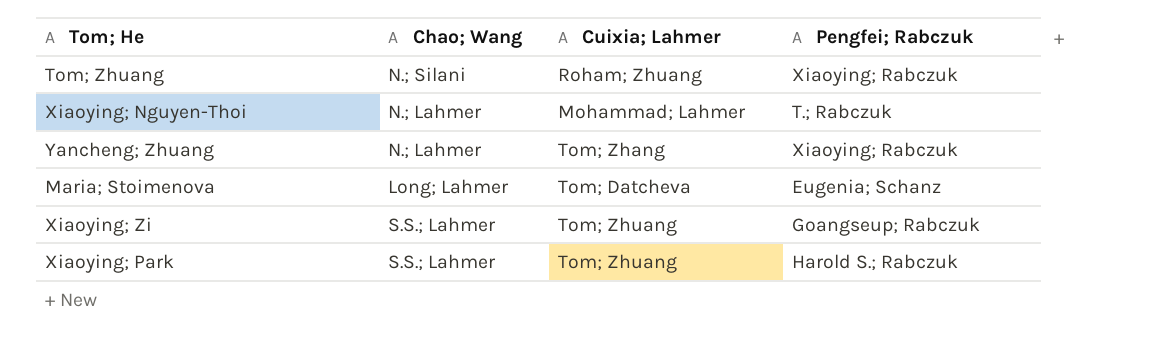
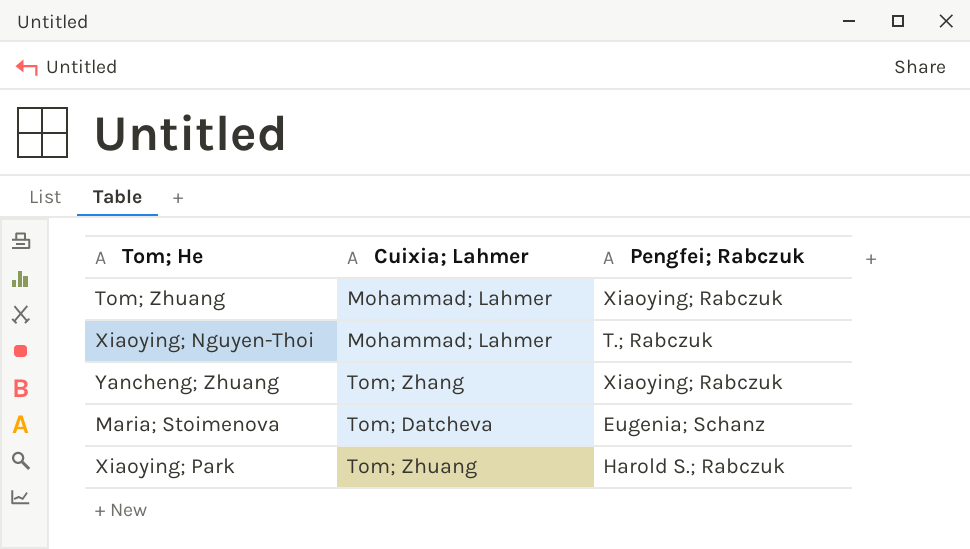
column Chao; Wang | position: 2 -> none
row Xiaoying; Zi: S.S.; Lahmer | Tom; Zhuang | Goangseup; Rabczuk -> none
Tom; Zhuang | Cuixia; Lahmer: Roham; Zhuang -> Mohammad; Lahmer

